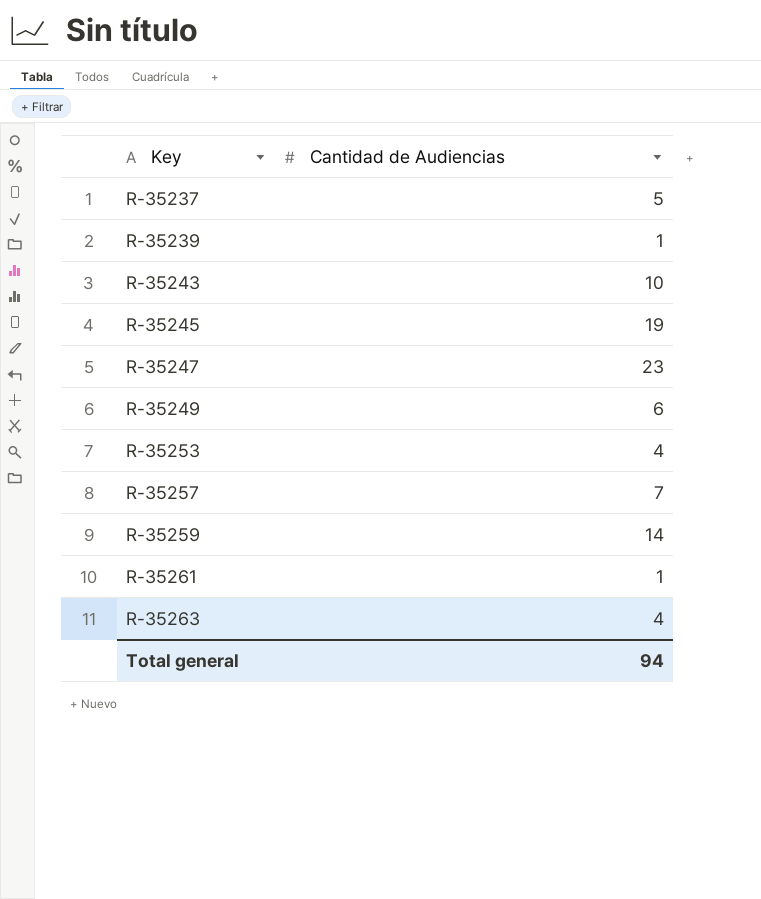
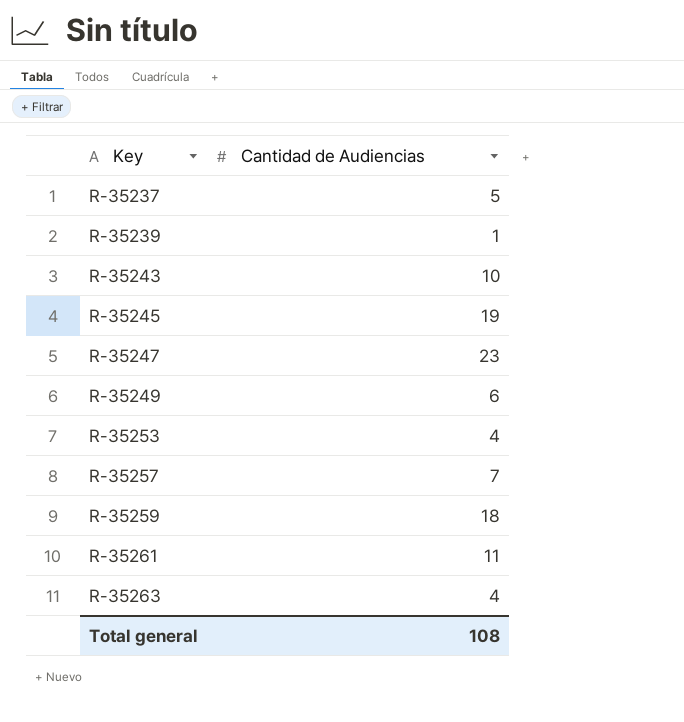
R-35259 | Cantidad de Audiencias: 14 -> 18
R-35261 | Cantidad de Audiencias: 1 -> 11
Total general | Cantidad de Audiencias: 94 -> 108

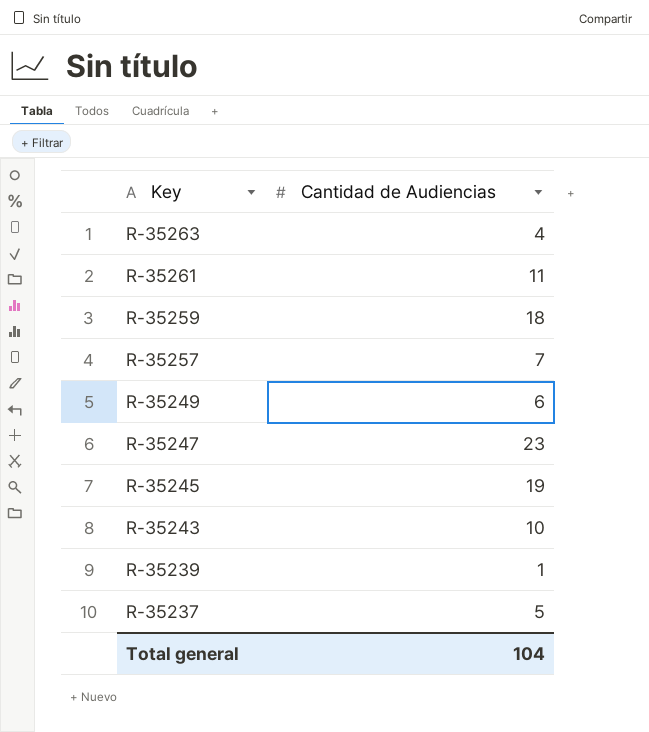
row order: Key ascending -> Key descending
row R-35253: 4 -> none
Total general | Cantidad de Audiencias: 108 -> 104

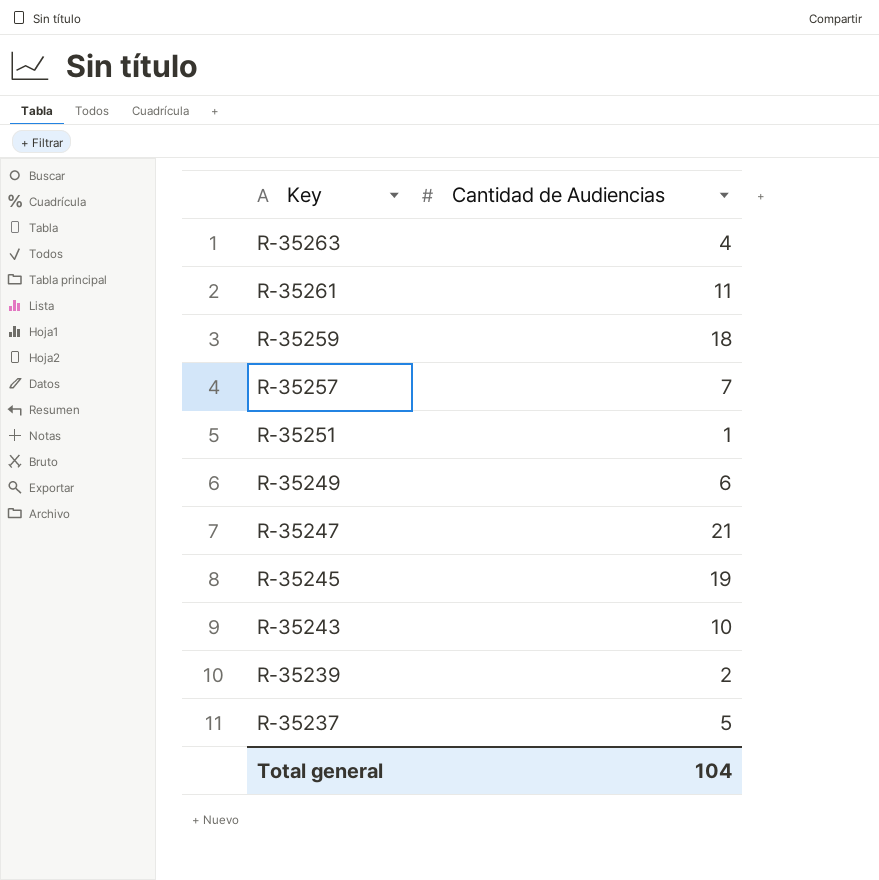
row R-35251: none -> 1
R-35247 | Cantidad de Audiencias: 23 -> 21
R-35239 | Cantidad de Audiencias: 1 -> 2

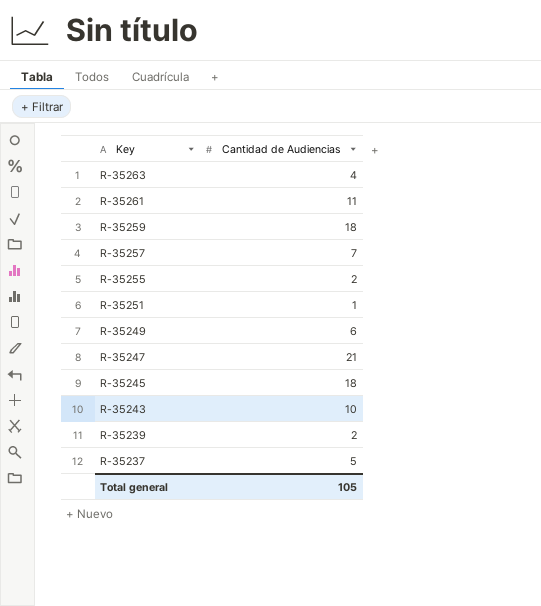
row R-35255: none -> 2
R-35245 | Cantidad de Audiencias: 19 -> 18
Total general | Cantidad de Audiencias: 104 -> 105

